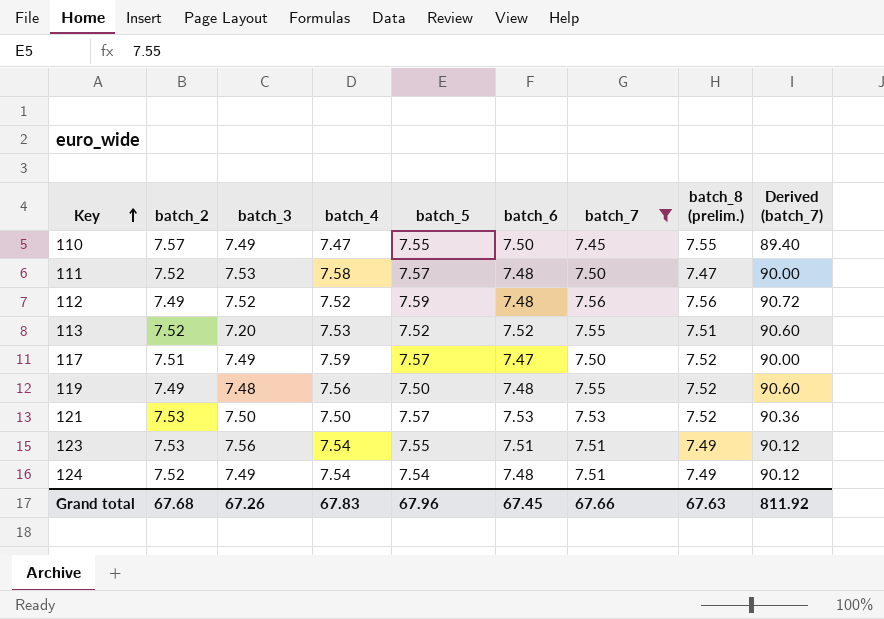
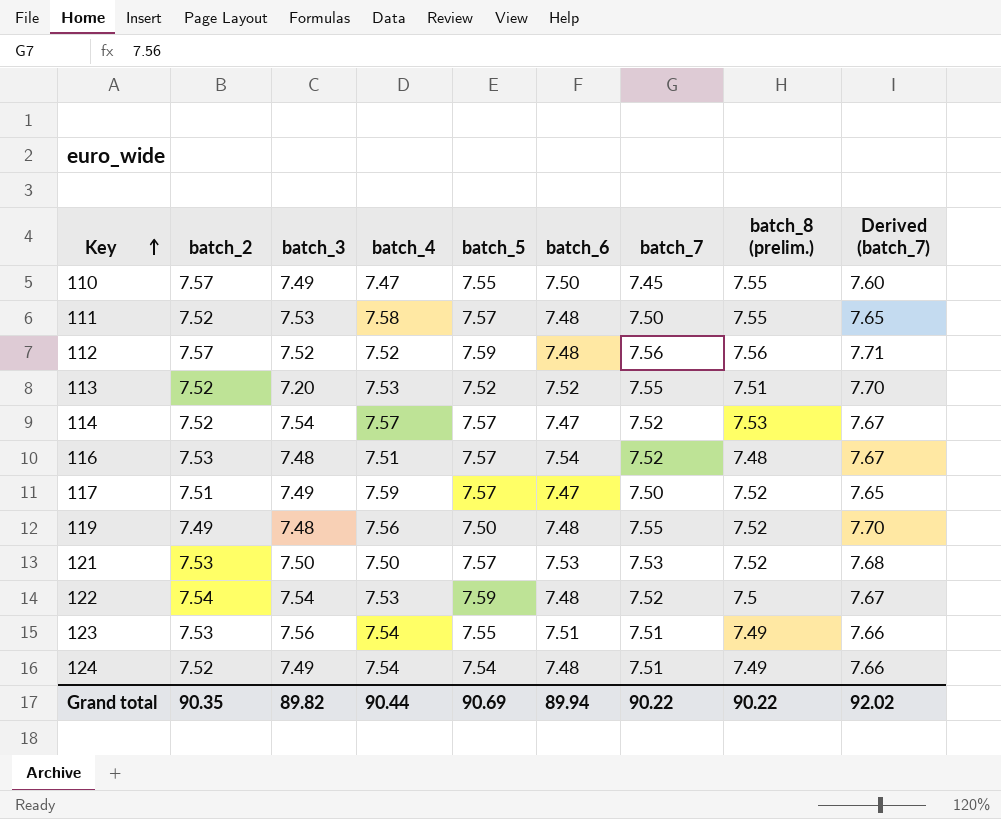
filter: batch_7 != 7.52 -> none
column Derived (batch_7) | formula: [batch_7] * 12 -> [batch_7] * 1.02
111 | batch_8 (prelim.): 7.47 -> 7.55
112 | batch_2: 7.49 -> 7.57
Grand total | batch_2: 67.68 -> 90.35
Grand total | batch_3: 67.26 -> 89.82
Grand total | batch_4: 67.83 -> 90.44
Grand total | batch_5: 67.96 -> 90.69
Grand total | batch_6: 67.45 -> 89.94
Grand total | batch_7: 67.66 -> 90.22
Grand total | batch_8 (prelim.): 67.63 -> 90.22
Grand total | Derived (batch_7): 811.92 -> 92.02

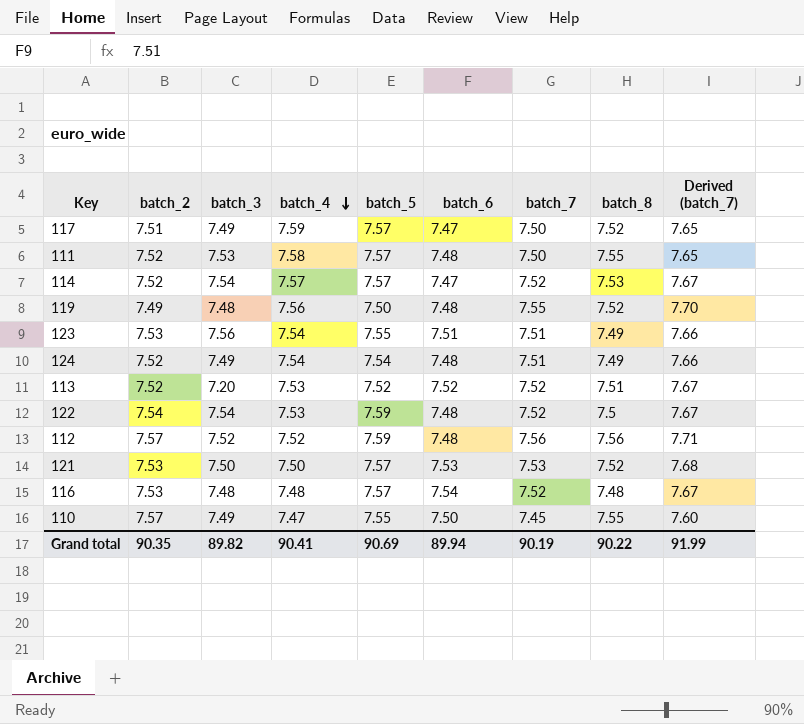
row order: Key ascending -> batch_4 descending
column name: batch_8 (prelim.) -> batch_8
113 | batch_7: 7.55 -> 7.52
113 | Derived (batch_7): 7.70 -> 7.67
116 | batch_4: 7.51 -> 7.48
Grand total | batch_4: 90.44 -> 90.41
Grand total | batch_7: 90.22 -> 90.19
Grand total | Derived (batch_7): 92.02 -> 91.99

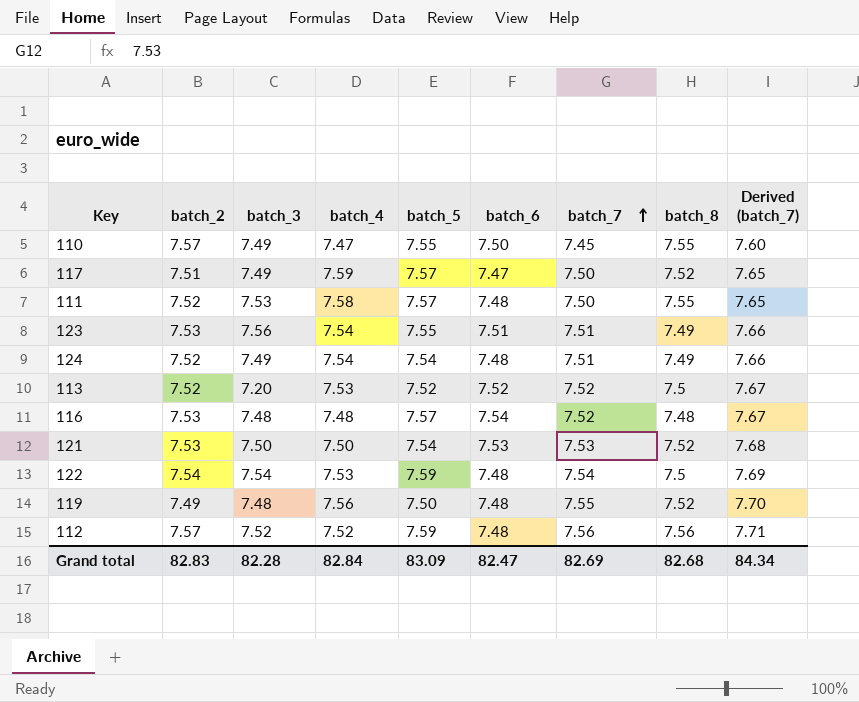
row order: batch_4 descending -> batch_7 ascending
row 114: 7.52 | 7.54 | 7.57 | 7.57 | 7.47 | 7.52 | 7.53 | 7.67 -> none
113 | batch_8: 7.51 -> 7.5
121 | batch_5: 7.57 -> 7.54
122 | batch_7: 7.52 -> 7.54
122 | Derived (batch_7): 7.67 -> 7.69
Grand total | batch_2: 90.35 -> 82.83
Grand total | batch_3: 89.82 -> 82.28
Grand total | batch_4: 90.41 -> 82.84
Grand total | batch_5: 90.69 -> 83.09
Grand total | batch_6: 89.94 -> 82.47
Grand total | batch_7: 90.19 -> 82.69
Grand total | batch_8: 90.22 -> 82.68
Grand total | Derived (batch_7): 91.99 -> 84.34

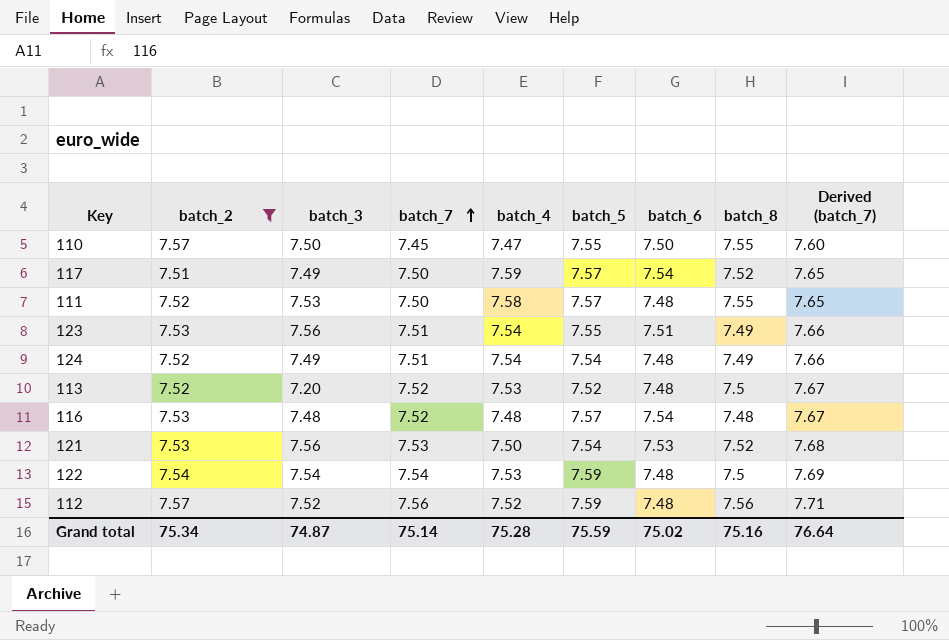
filter: none -> batch_2 != 7.49
column batch_7 | position: 7 -> 4
110 | batch_3: 7.49 -> 7.50
117 | batch_6: 7.47 -> 7.54
113 | batch_6: 7.52 -> 7.48
121 | batch_3: 7.50 -> 7.56
Grand total | batch_2: 82.83 -> 75.34
Grand total | batch_3: 82.28 -> 74.87
Grand total | batch_7: 82.69 -> 75.14
Grand total | batch_4: 82.84 -> 75.28
Grand total | batch_5: 83.09 -> 75.59
Grand total | batch_6: 82.47 -> 75.02
Grand total | batch_8: 82.68 -> 75.16
Grand total | Derived (batch_7): 84.34 -> 76.64

